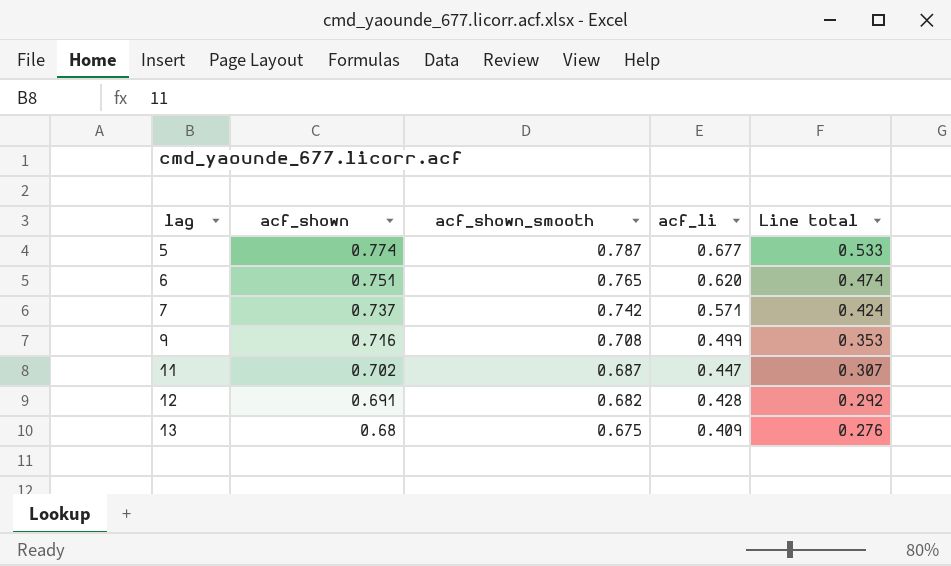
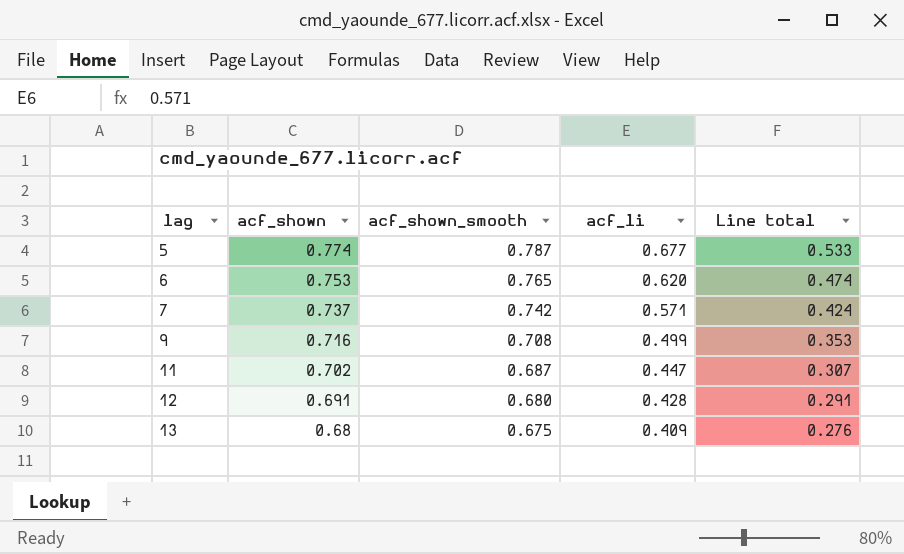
6 | acf_shown: 0.751 -> 0.753
12 | acf_shown_smooth: 0.682 -> 0.680
12 | Line total: 0.292 -> 0.291

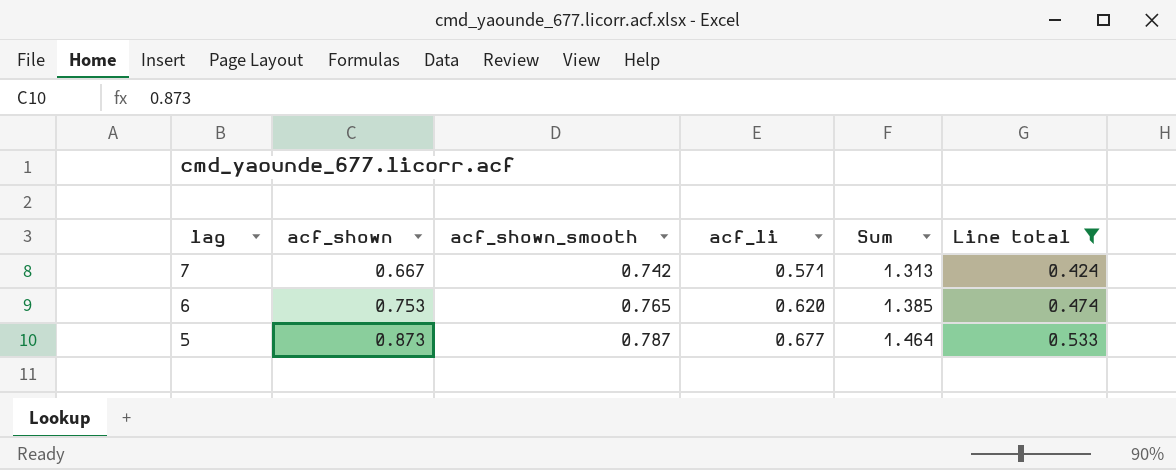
filter: none -> Line total >= 0.424
row order: lag ascending -> lag descending
column Sum | formula: none -> [acf_shown_smooth] + [acf_li]
7 | acf_shown: 0.737 -> 0.667
5 | acf_shown: 0.774 -> 0.873

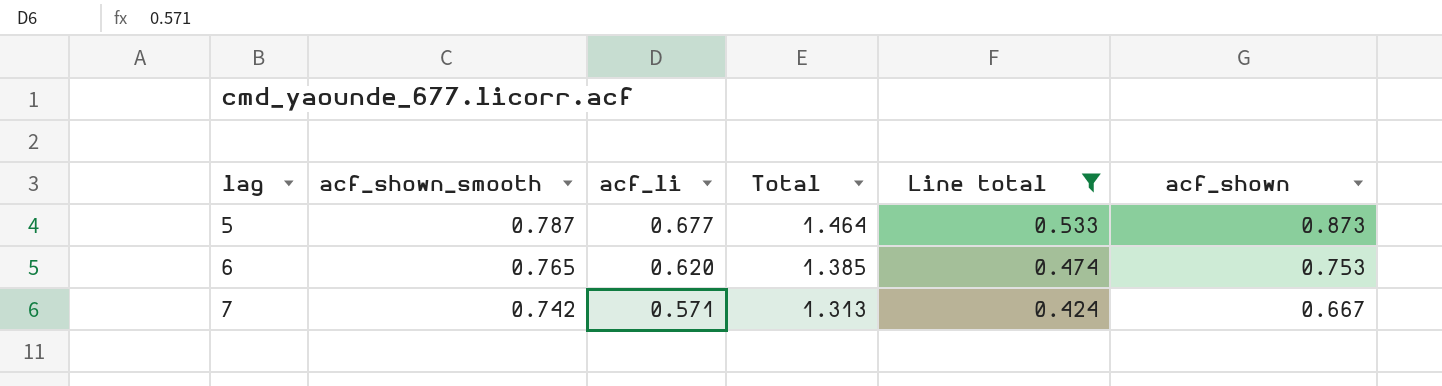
row order: lag descending -> lag ascending
column name: Sum -> Total
column acf_shown | position: 2 -> 6

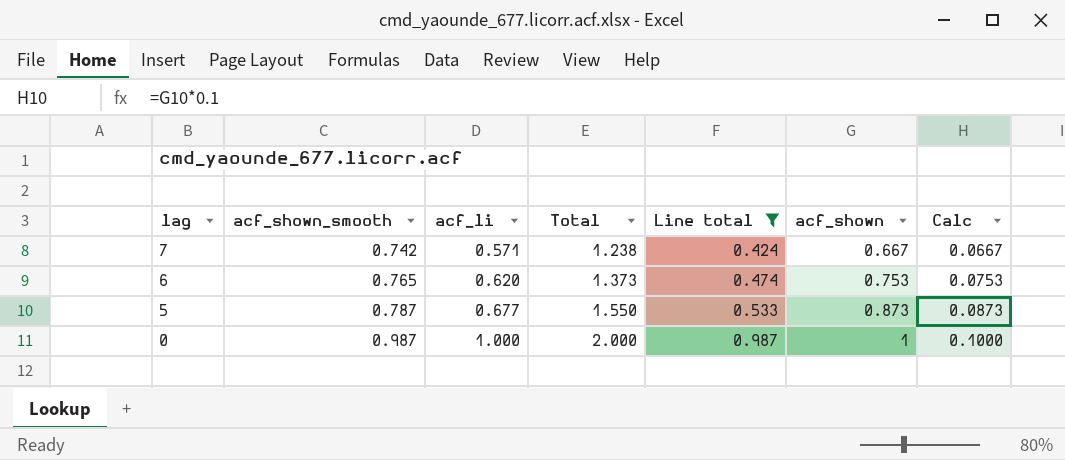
row order: lag ascending -> lag descending
column Total | formula: [acf_shown_smooth] + [acf_li] -> [acf_li] + [acf_shown]
column Calc | formula: none -> [acf_shown] * 0.1
row 0: none -> 0.987 | 1.000 | 2.000 | 0.987 | 1 | 0.1000

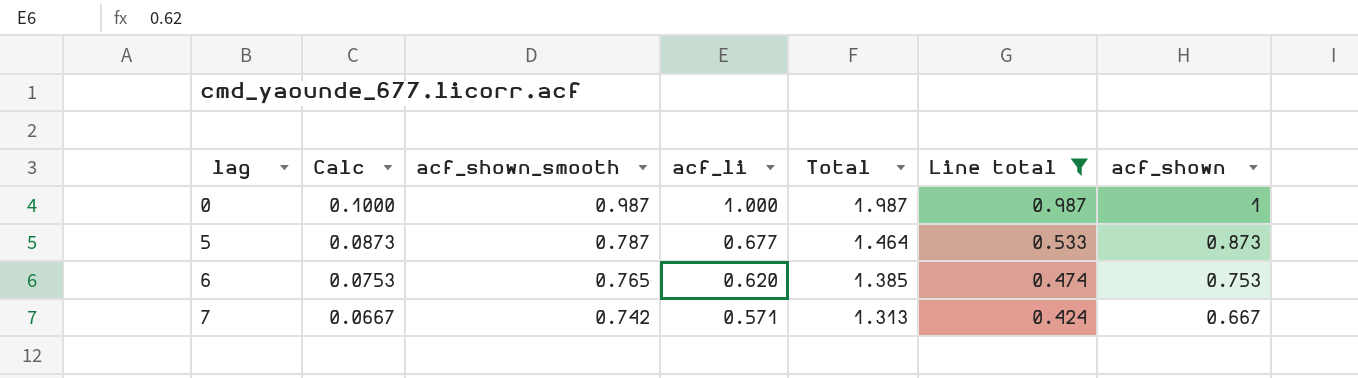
row order: lag descending -> lag ascending
column Calc | position: 7 -> 2
column Total | formula: [acf_li] + [acf_shown] -> [acf_shown_smooth] + [acf_li]

